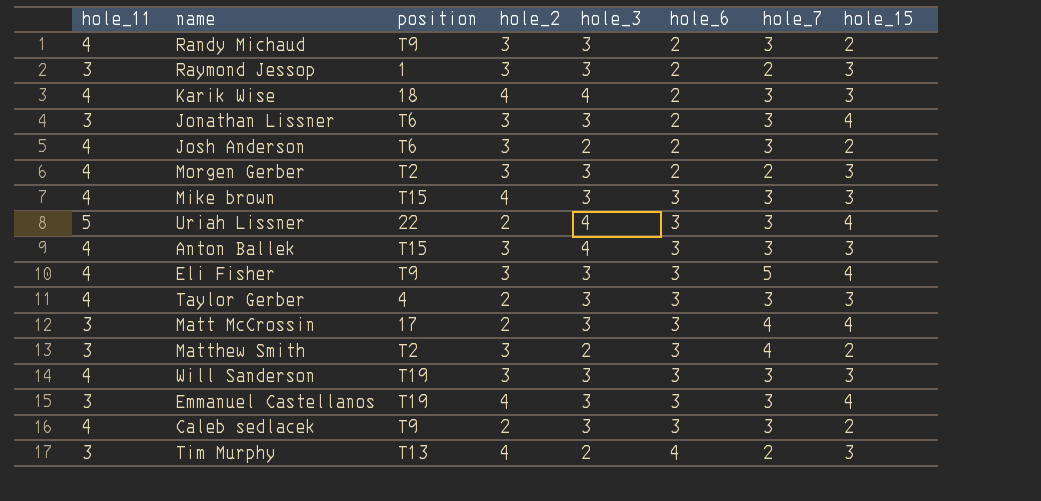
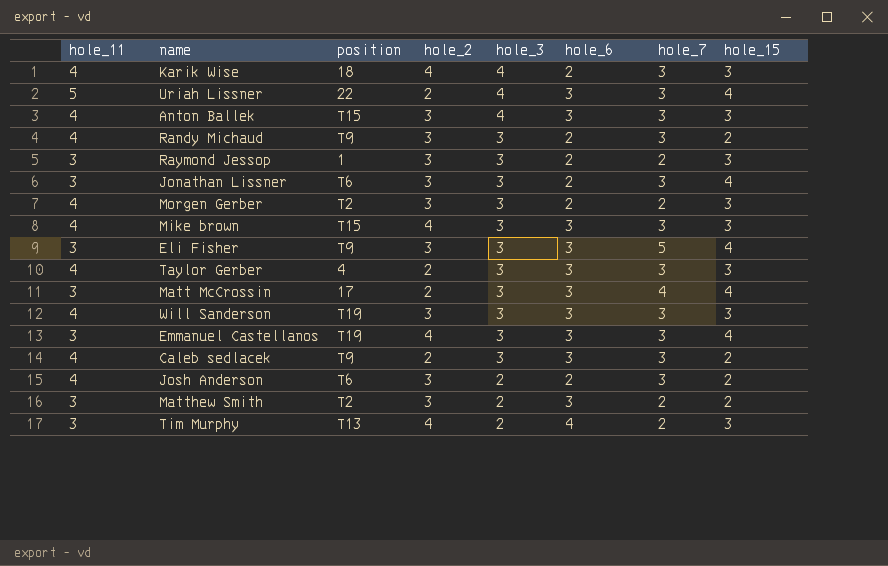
row order: hole_6 ascending -> hole_3 descending
Eli Fisher | hole_11: 4 -> 3
Matthew Smith | hole_7: 4 -> 2

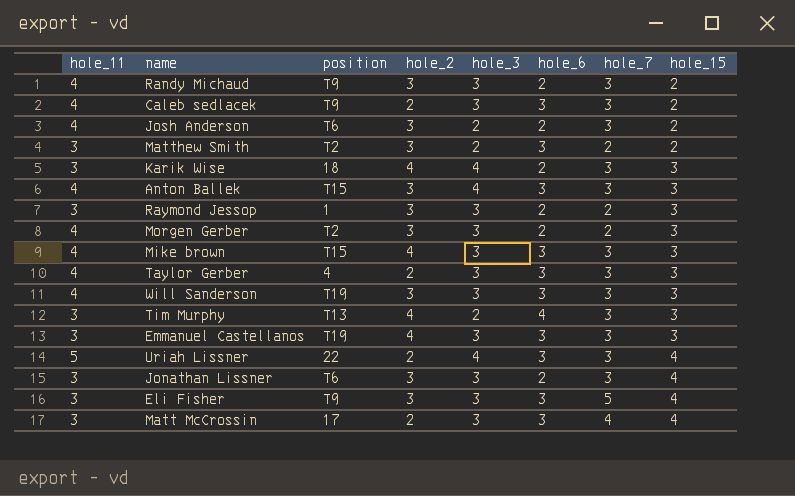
row order: hole_3 descending -> hole_15 ascending
Karik Wise | hole_11: 4 -> 3
Tim Murphy | hole_7: 2 -> 3
Emmanuel Castellanos | hole_15: 4 -> 3

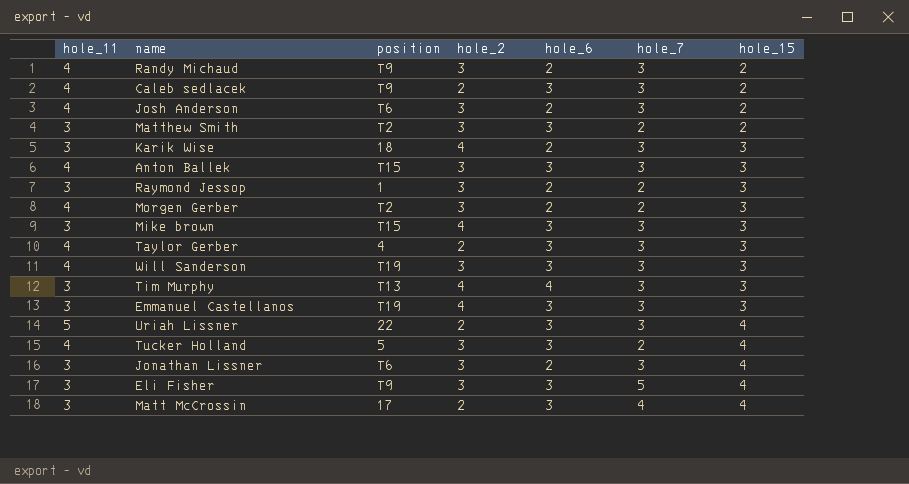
column hole_3 | position: 5 -> none
Mike brown | hole_11: 4 -> 3
row Tucker Holland: none -> 4 | 5 | 3 | 3 | 2 | 4

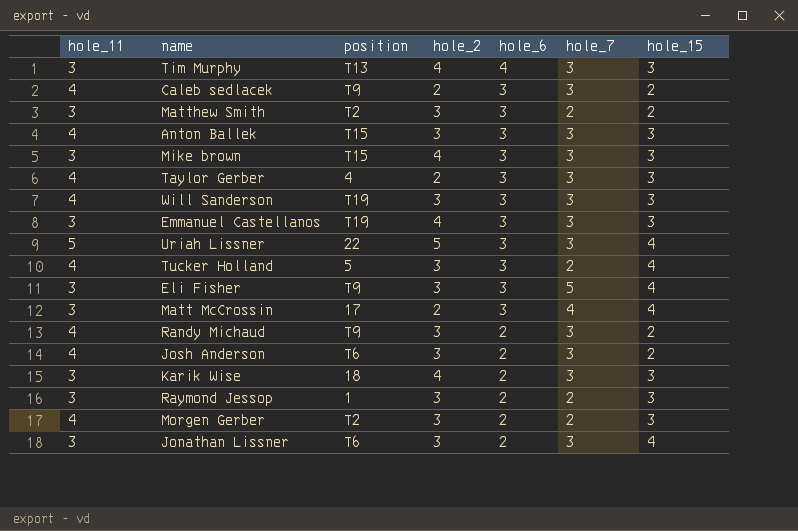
row order: hole_15 ascending -> hole_6 descending
Uriah Lissner | hole_2: 2 -> 5

